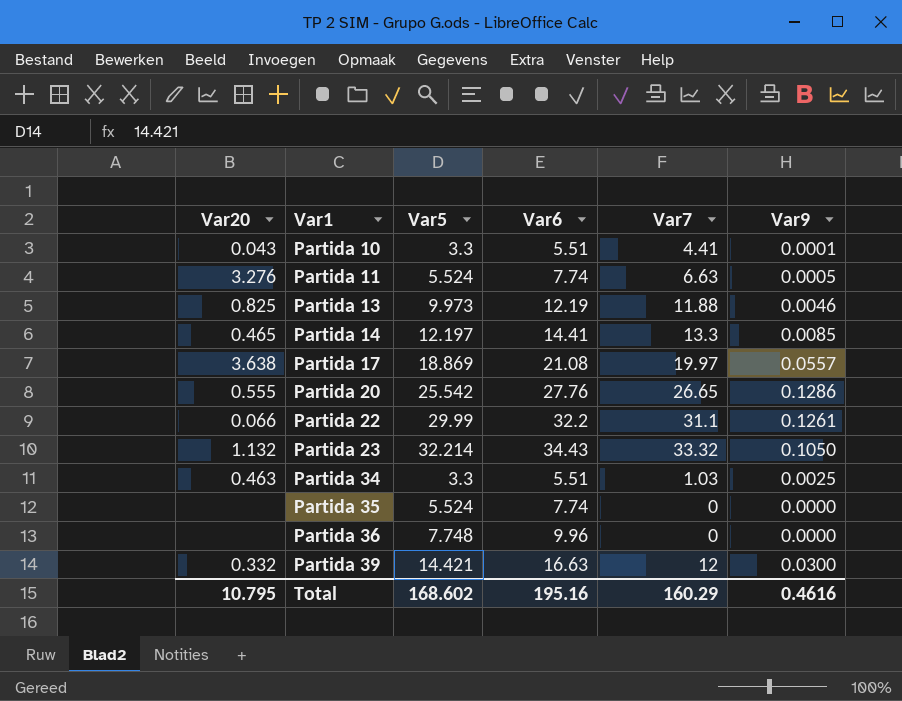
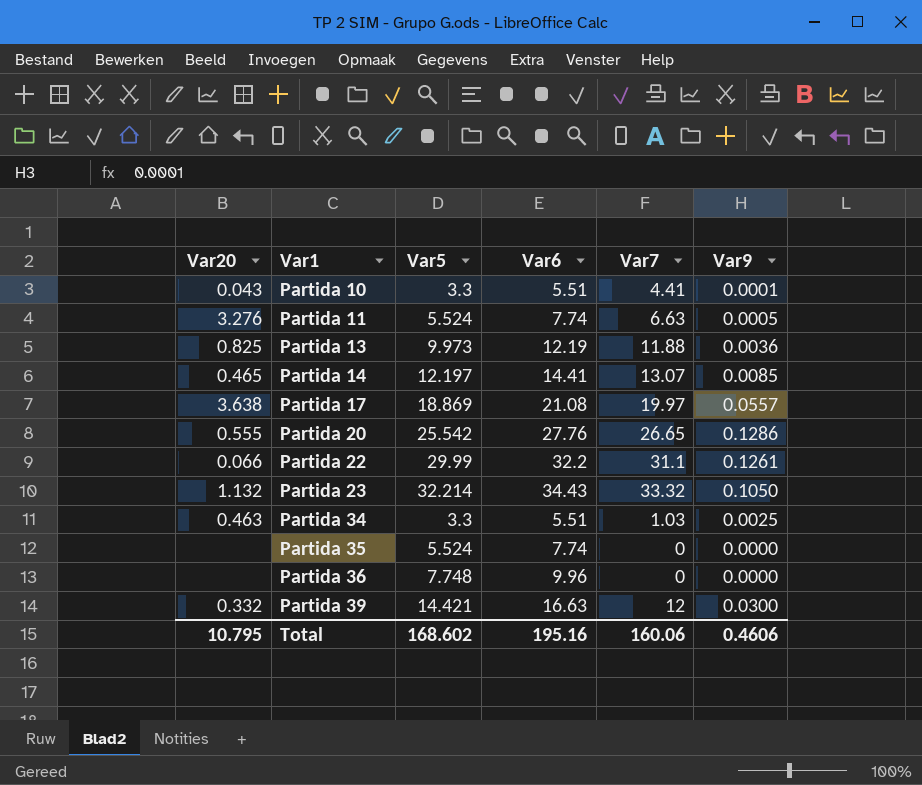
Partida 13 | Var9: 0.0046 -> 0.0036
Partida 14 | Var7: 13.3 -> 13.07
Total | Var7: 160.29 -> 160.06
Total | Var9: 0.4616 -> 0.4606

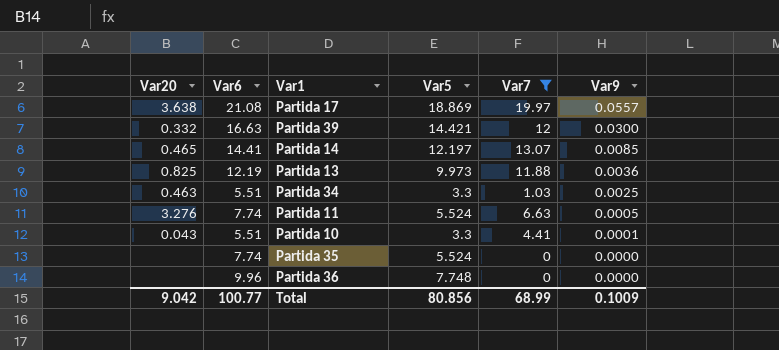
filter: none -> Var7 <= 19.97
row order: Var1 ascending -> Var9 descending
column Var6 | position: 4 -> 2
Total | Var20: 10.795 -> 9.042
Total | Var6: 195.16 -> 100.77
Total | Var5: 168.602 -> 80.856
Total | Var7: 160.06 -> 68.99
Total | Var9: 0.4606 -> 0.1009

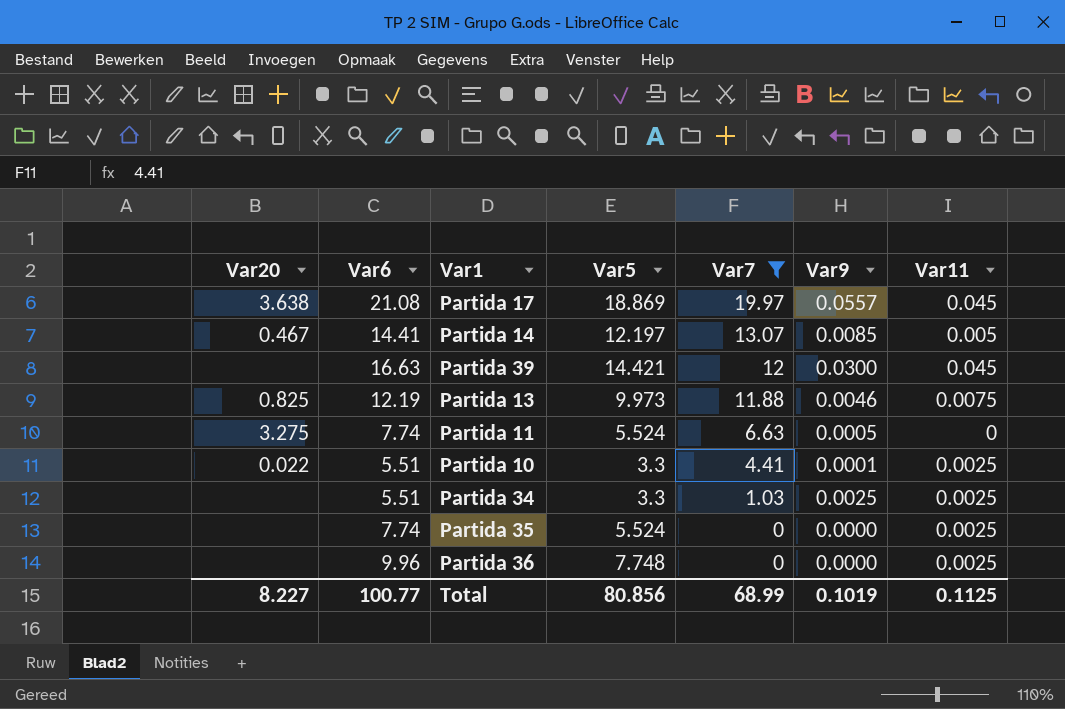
row order: Var9 descending -> Var7 descending
column Var11 | position: none -> 7
Partida 14 | Var20: 0.465 -> 0.467
Partida 39 | Var20: 0.332 -> none
Partida 13 | Var9: 0.0036 -> 0.0046
Partida 11 | Var20: 3.276 -> 3.275
Partida 10 | Var20: 0.043 -> 0.022
Partida 34 | Var20: 0.463 -> none
Total | Var20: 9.042 -> 8.227
Total | Var9: 0.1009 -> 0.1019

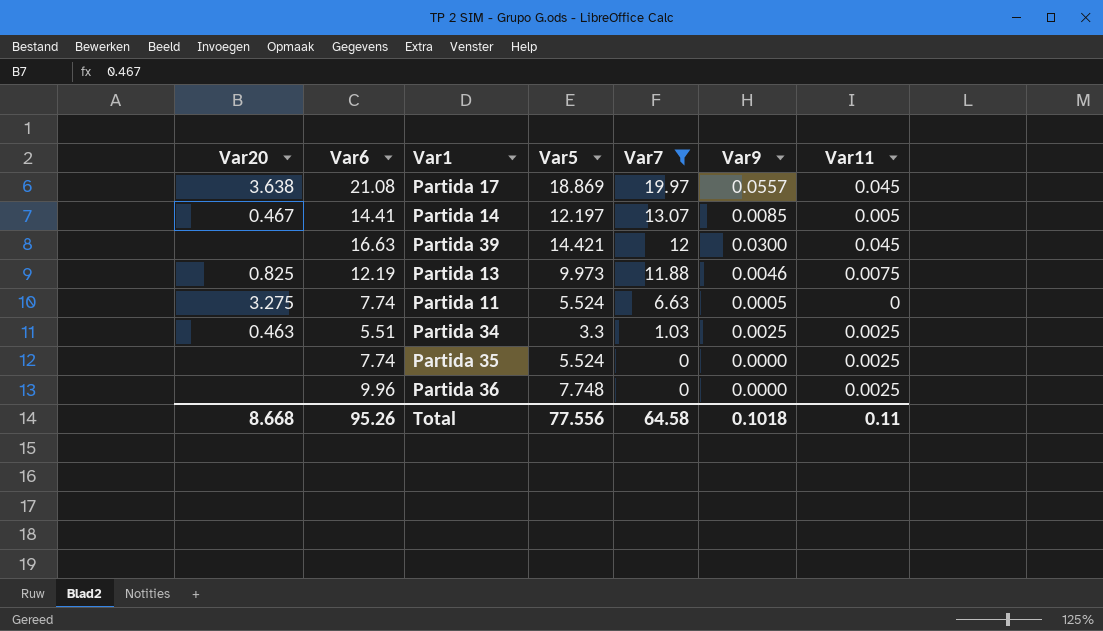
row Partida 10: 0.022 | 5.51 | 3.3 | 4.41 | 0.0001 | 0.0025 -> none
Partida 34 | Var20: none -> 0.463
Total | Var20: 8.227 -> 8.668
Total | Var6: 100.77 -> 95.26
Total | Var5: 80.856 -> 77.556
Total | Var7: 68.99 -> 64.58
Total | Var9: 0.1019 -> 0.1018
Total | Var11: 0.1125 -> 0.11

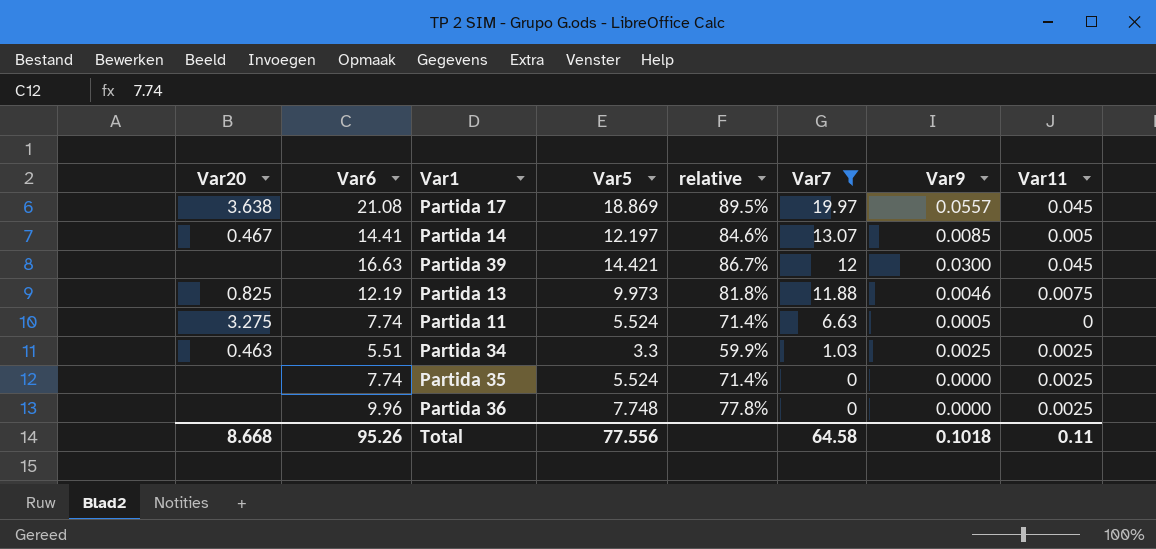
column relative | formula: none -> [Var5] / [Var6]

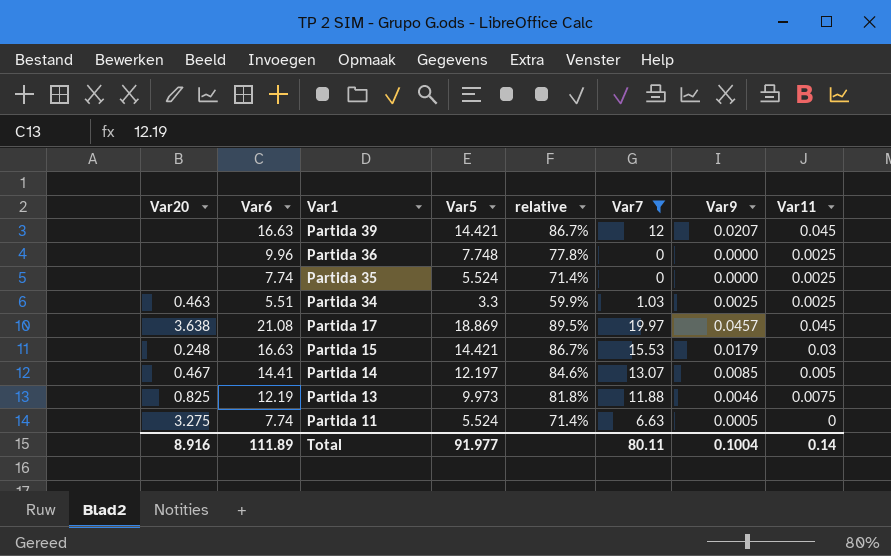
row order: Var7 descending -> Var1 descending
Partida 39 | Var9: 0.0300 -> 0.0207
Partida 17 | Var9: 0.0557 -> 0.0457
row Partida 15: none -> 0.248 | 16.63 | 14.421 | 86.7% | 15.53 | 0.0179 | 0.03
Total | Var20: 8.668 -> 8.916
Total | Var6: 95.26 -> 111.89
Total | Var5: 77.556 -> 91.977
Total | Var7: 64.58 -> 80.11
Total | Var9: 0.1018 -> 0.1004
Total | Var11: 0.11 -> 0.14

